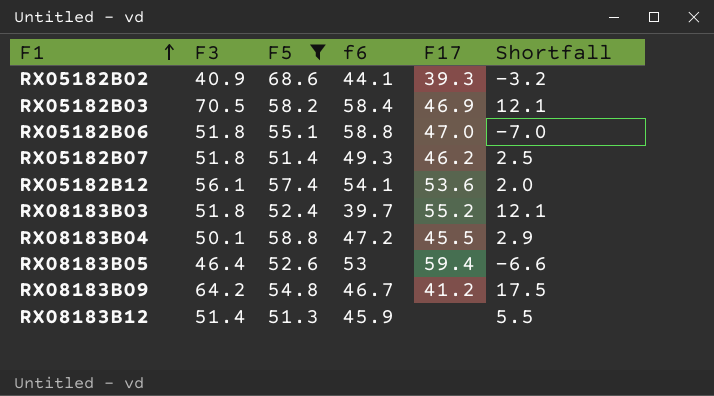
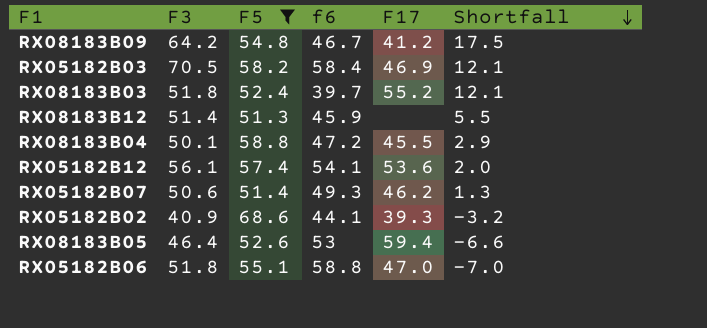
row order: F1 ascending -> Shortfall descending
RX05182B07 | F3: 51.8 -> 50.6
RX05182B07 | Shortfall: 2.5 -> 1.3

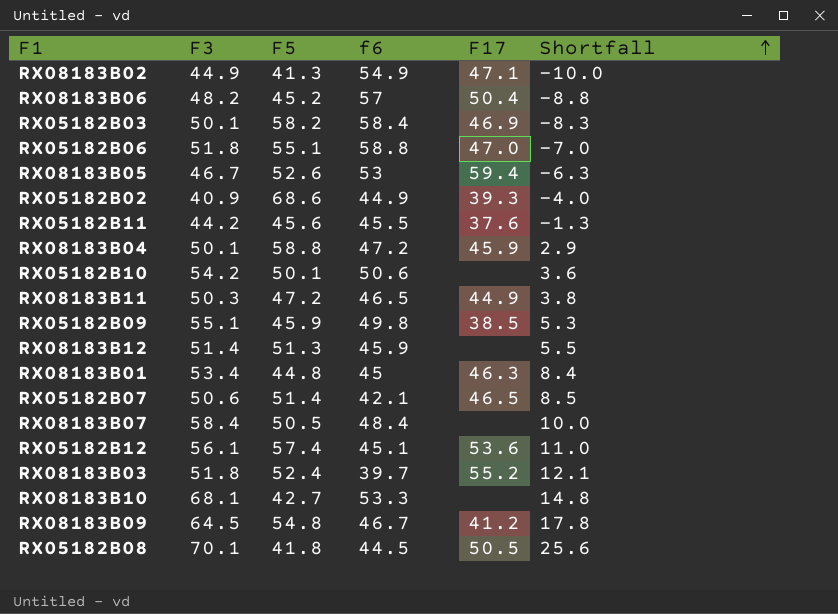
filter: F5 >= 51.3 -> none
row order: Shortfall descending -> Shortfall ascending
RX05182B03 | F3: 70.5 -> 50.1
RX05182B03 | Shortfall: 12.1 -> -8.3
RX08183B05 | F3: 46.4 -> 46.7
RX08183B05 | Shortfall: -6.6 -> -6.3
RX05182B02 | f6: 44.1 -> 44.9
RX05182B02 | Shortfall: -3.2 -> -4.0
RX08183B04 | F17: 45.5 -> 45.9
RX05182B07 | f6: 49.3 -> 42.1
RX05182B07 | F17: 46.2 -> 46.5
RX05182B07 | Shortfall: 1.3 -> 8.5
RX05182B12 | f6: 54.1 -> 45.1
RX05182B12 | Shortfall: 2.0 -> 11.0
RX08183B09 | F3: 64.2 -> 64.5
RX08183B09 | Shortfall: 17.5 -> 17.8

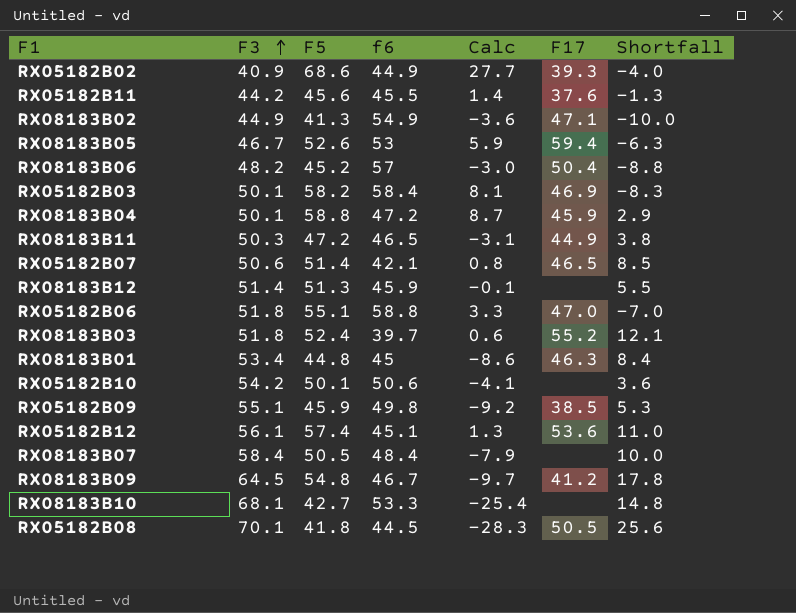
row order: Shortfall ascending -> F3 ascending
column Calc | formula: none -> [F5] - [F3]

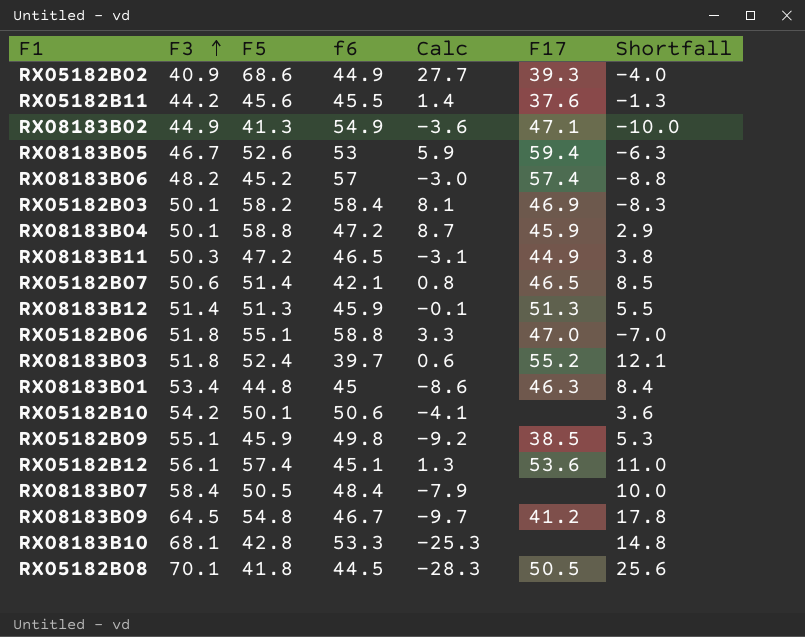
RX08183B06 | F17: 50.4 -> 57.4
RX08183B12 | F17: none -> 51.3
RX08183B10 | F5: 42.7 -> 42.8
RX08183B10 | Calc: -25.4 -> -25.3

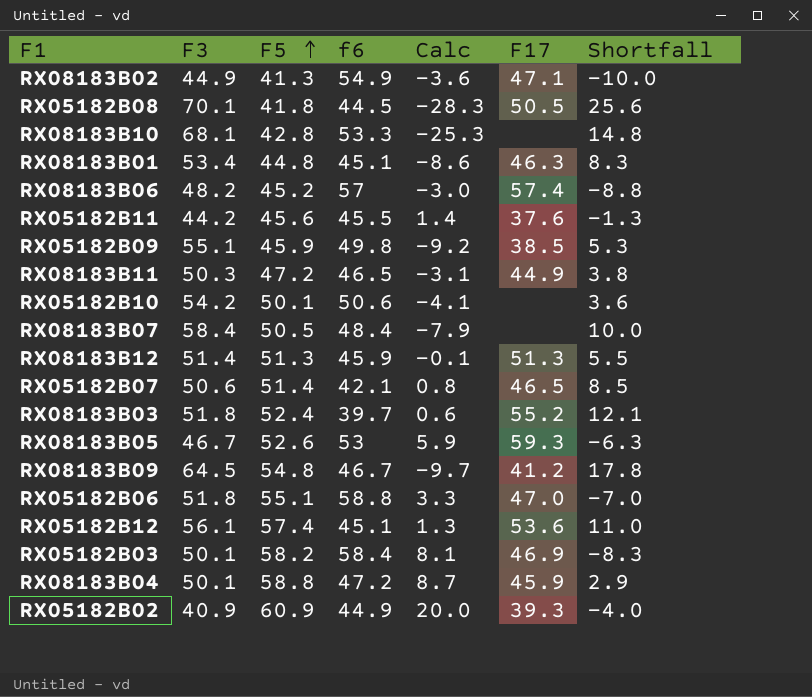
row order: F3 ascending -> F5 ascending
RX08183B01 | f6: 45 -> 45.1
RX08183B01 | Shortfall: 8.4 -> 8.3
RX08183B05 | F17: 59.4 -> 59.3
RX05182B02 | F5: 68.6 -> 60.9
RX05182B02 | Calc: 27.7 -> 20.0

